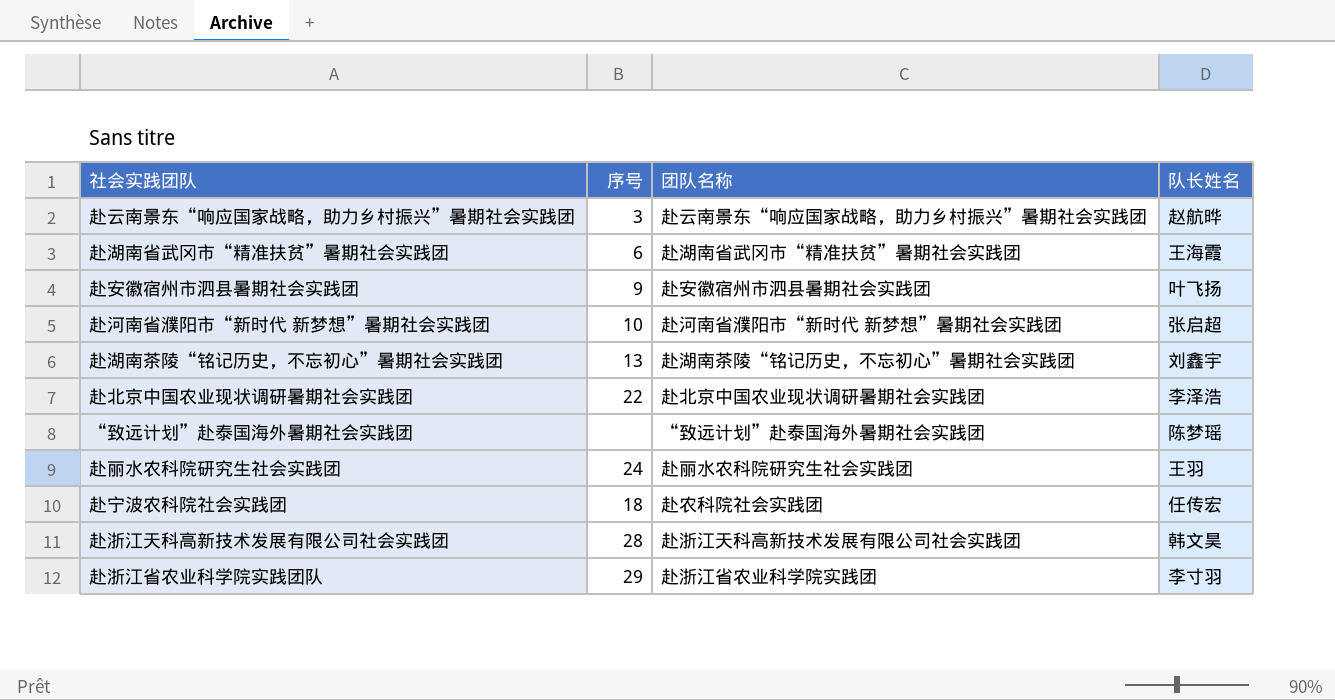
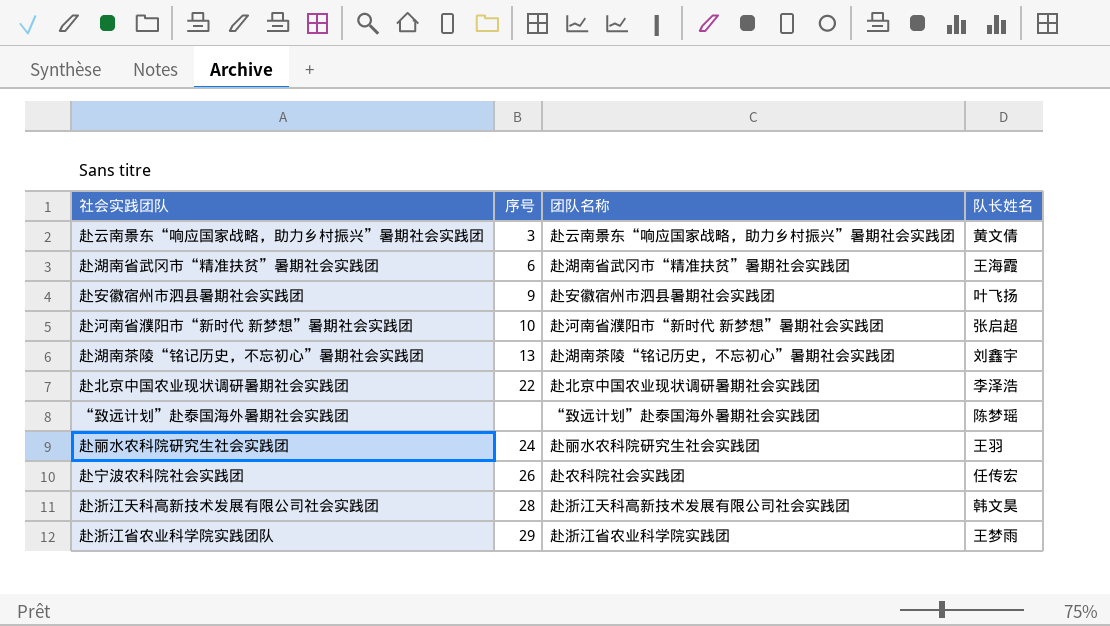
赴云南景东“响应国家战略，助力乡村振兴”暑期社会实践团 | 队长姓名: 赵航晔 -> 黄文倩
赴宁波农科院社会实践团 | 序号: 18 -> 26
赴浙江省农业科学院实践团队 | 队长姓名: 李寸羽 -> 王梦雨

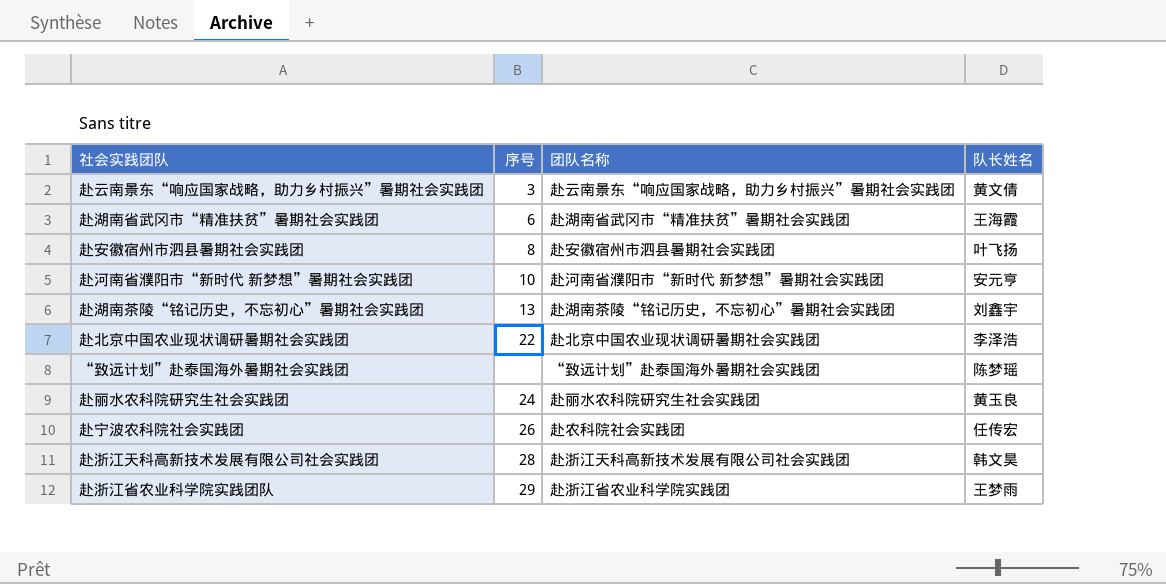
赴安徽宿州市泗县暑期社会实践团 | 序号: 9 -> 8
赴河南省濮阳市“新时代 新梦想”暑期社会实践团 | 队长姓名: 张启超 -> 安元亨
赴丽水农科院研究生社会实践团 | 队长姓名: 王羽 -> 黄玉良

